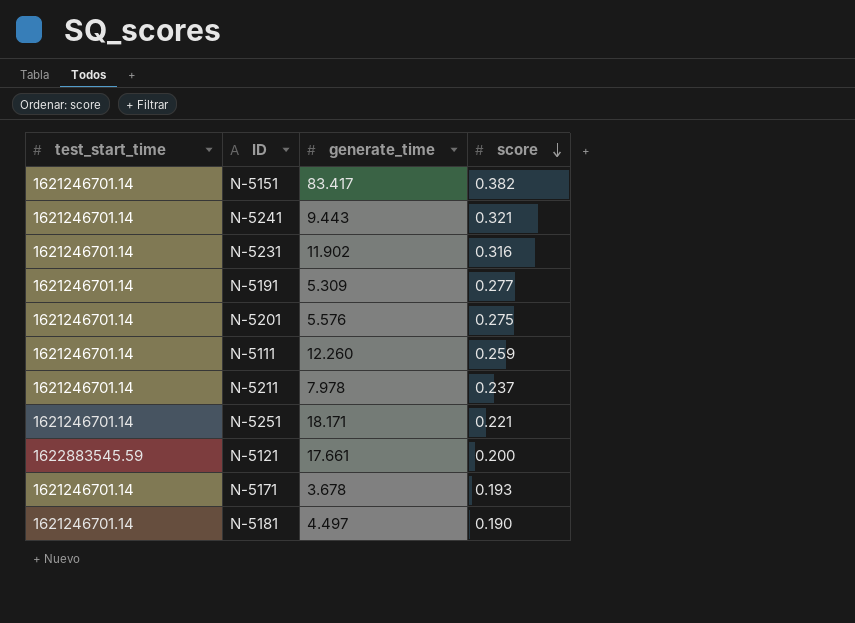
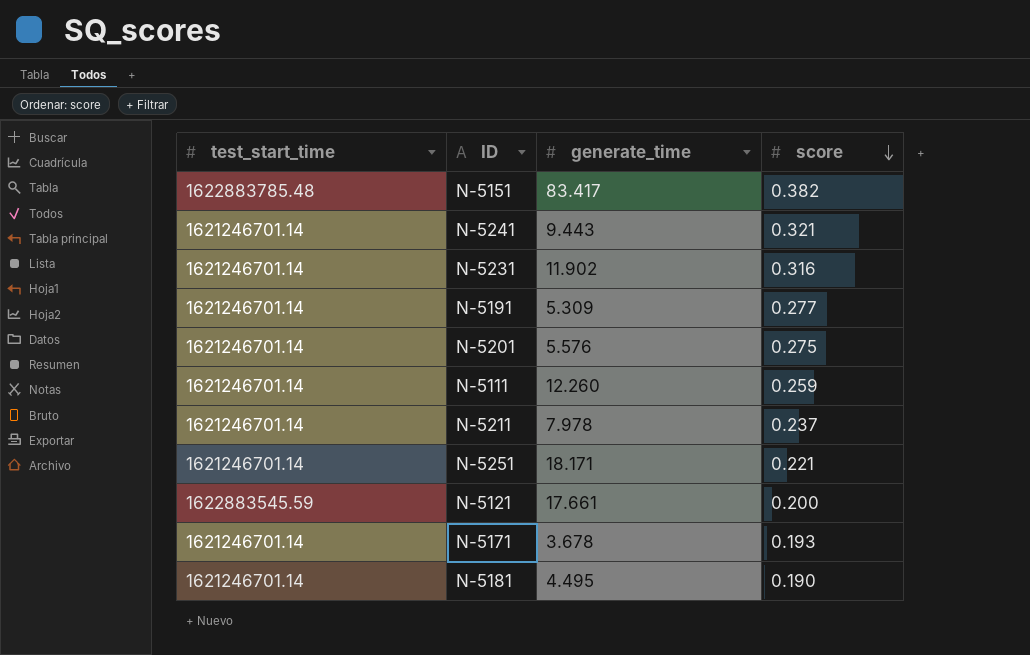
N-5151 | test_start_time: 1621246701.14 -> 1622883785.48
N-5181 | generate_time: 4.497 -> 4.495

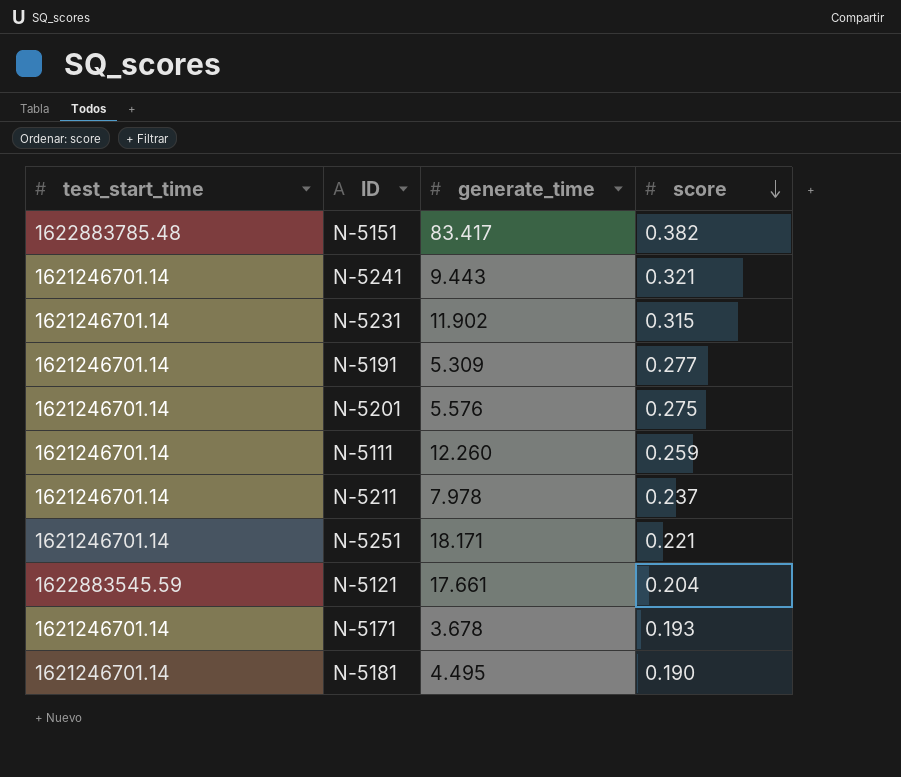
N-5231 | score: 0.316 -> 0.315
N-5121 | score: 0.200 -> 0.204

